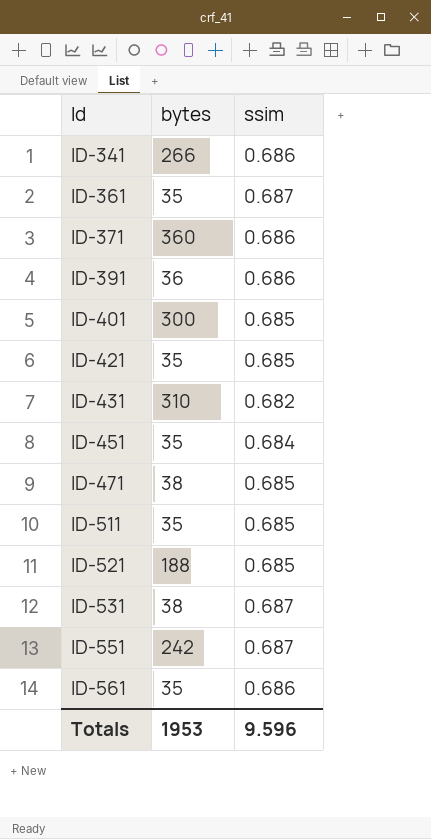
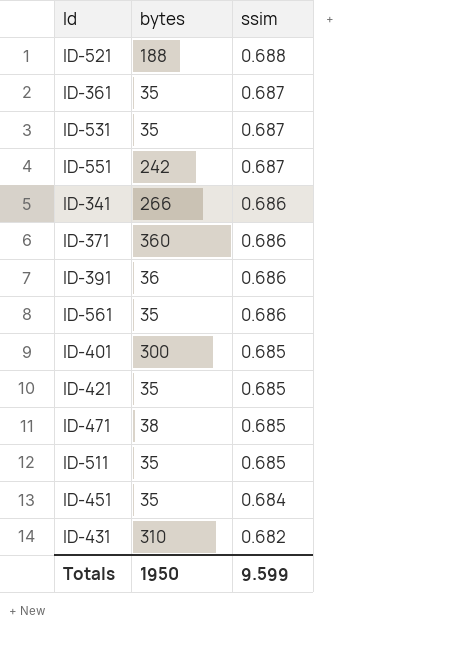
row order: Id ascending -> ssim descending
ID-521 | ssim: 0.685 -> 0.688
ID-531 | bytes: 38 -> 35
Totals | bytes: 1953 -> 1950
Totals | ssim: 9.596 -> 9.599

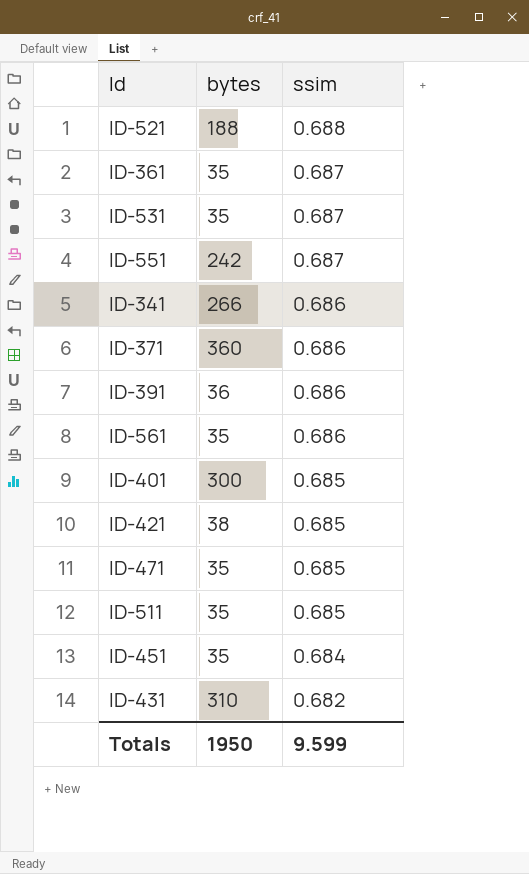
ID-421 | bytes: 35 -> 38
ID-471 | bytes: 38 -> 35

